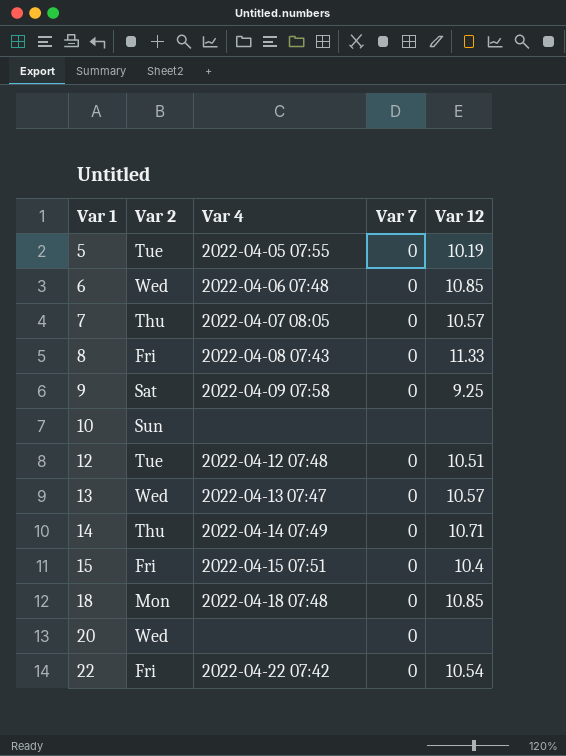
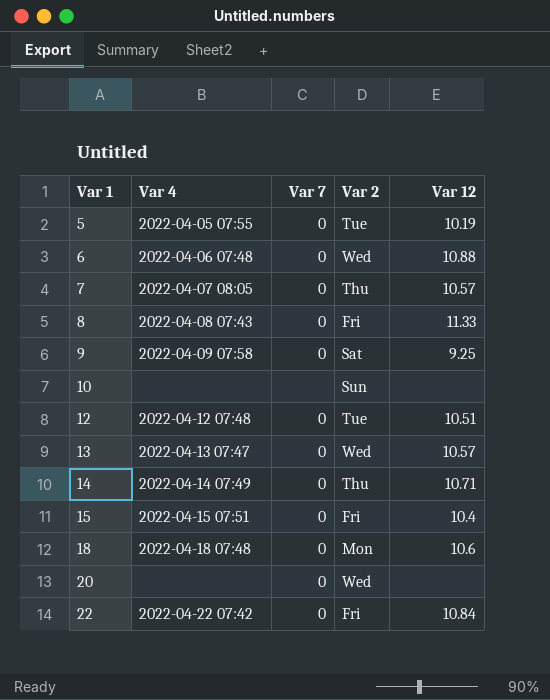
column Var 2 | position: 2 -> 4
6 | Var 12: 10.85 -> 10.88
18 | Var 12: 10.85 -> 10.6
22 | Var 12: 10.54 -> 10.84

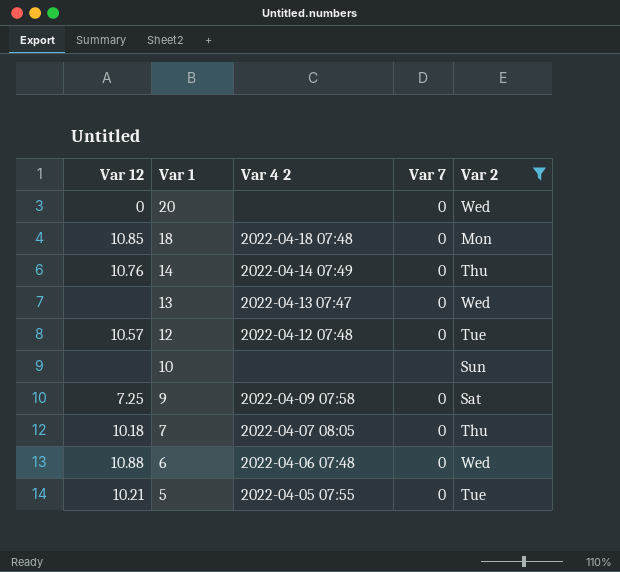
filter: none -> Var 2 != Fri
row order: Var 1 ascending -> Var 1 descending
column Var 12 | position: 5 -> 1
column name: Var 4 -> Var 4 2
20 | Var 12: none -> 0
18 | Var 12: 10.6 -> 10.85
14 | Var 12: 10.71 -> 10.76
13 | Var 12: 10.57 -> none
12 | Var 12: 10.51 -> 10.57
9 | Var 12: 9.25 -> 7.25
7 | Var 12: 10.57 -> 10.18
5 | Var 12: 10.19 -> 10.21

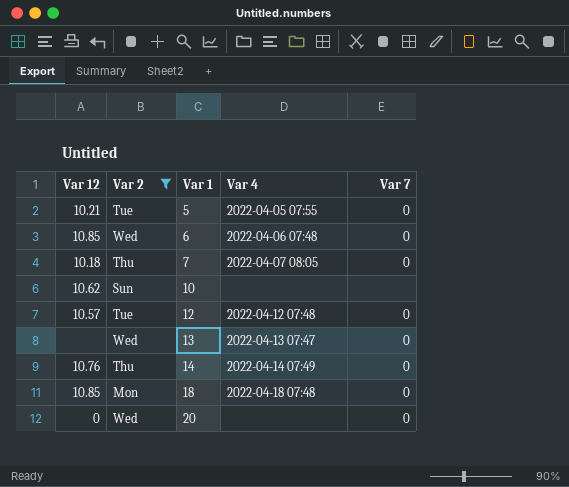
row order: Var 1 descending -> Var 1 ascending
column Var 2 | position: 5 -> 2
column name: Var 4 2 -> Var 4
row 9: 7.25 | 2022-04-09 07:58 | 0 | Sat -> none
6 | Var 12: 10.88 -> 10.85
10 | Var 12: none -> 10.62

